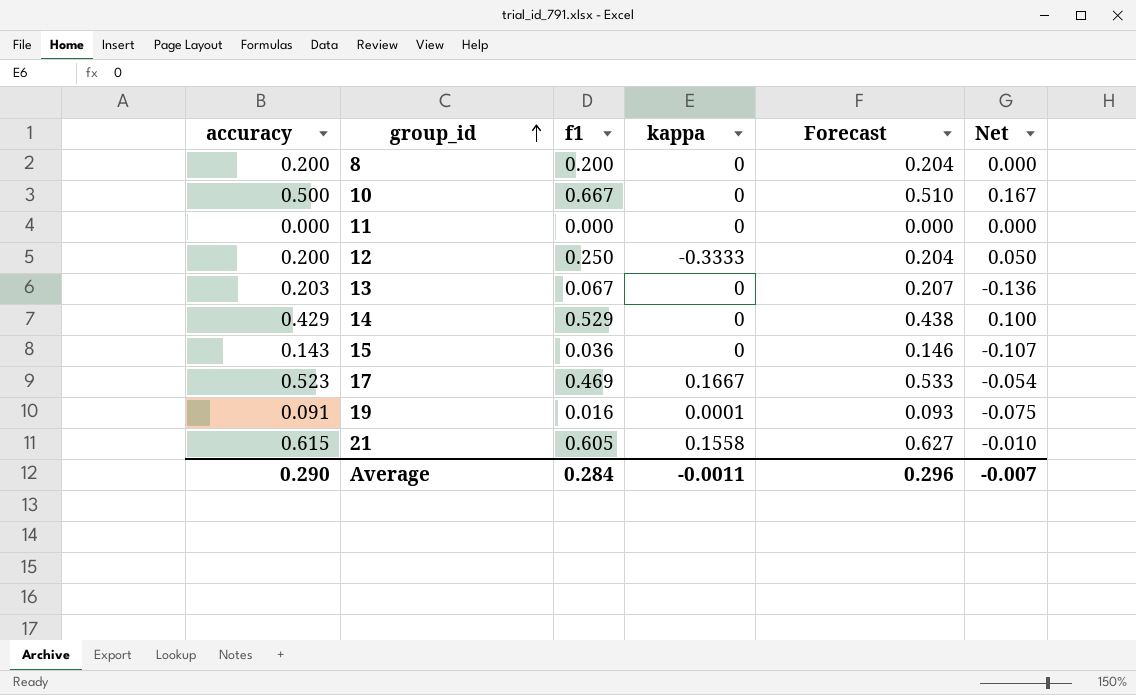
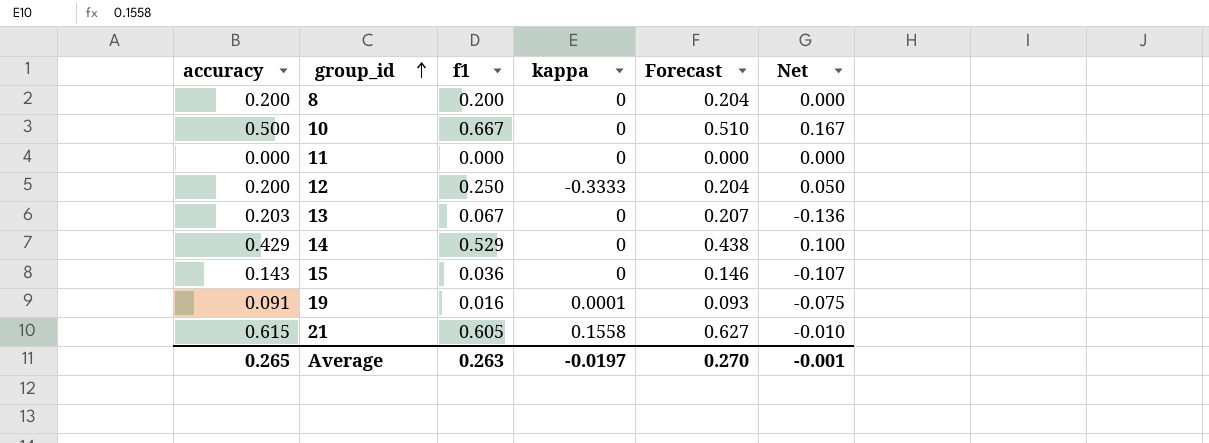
row 17: 0.523 | 0.469 | 0.1667 | 0.533 | -0.054 -> none
Average | accuracy: 0.290 -> 0.265
Average | f1: 0.284 -> 0.263
Average | kappa: -0.0011 -> -0.0197
Average | Forecast: 0.296 -> 0.270
Average | Net: -0.007 -> -0.001

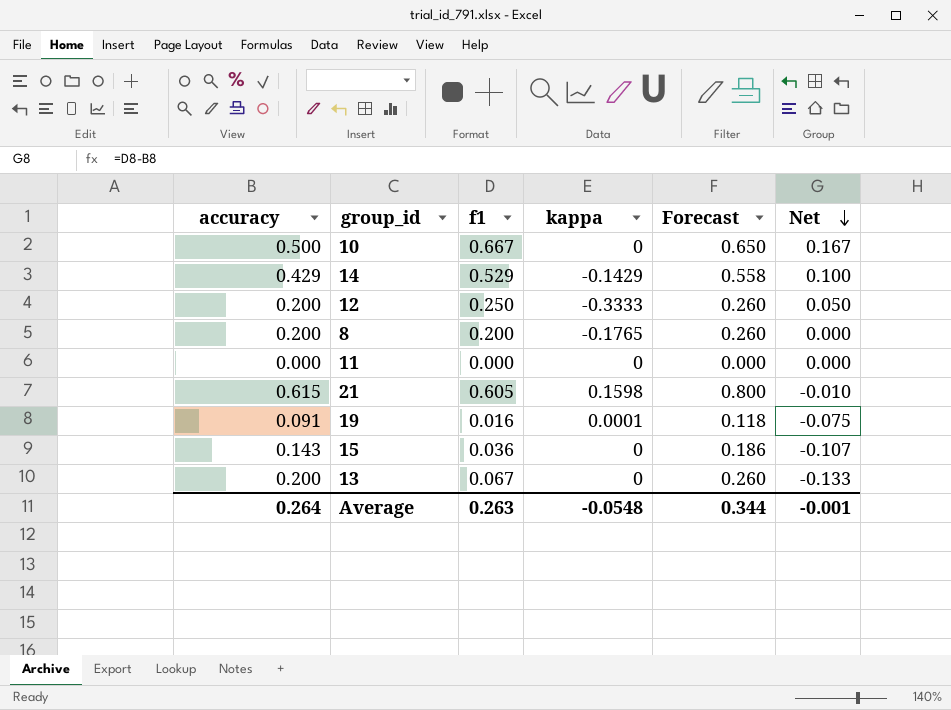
row order: group_id ascending -> Net descending
column Forecast | formula: [accuracy] * 1.02 -> [accuracy] * 1.3
14 | kappa: 0 -> -0.1429
8 | kappa: 0 -> -0.1765
21 | kappa: 0.1558 -> 0.1598
13 | accuracy: 0.203 -> 0.200
13 | Net: -0.136 -> -0.133
Average | accuracy: 0.265 -> 0.264
Average | kappa: -0.0197 -> -0.0548
Average | Forecast: 0.270 -> 0.344

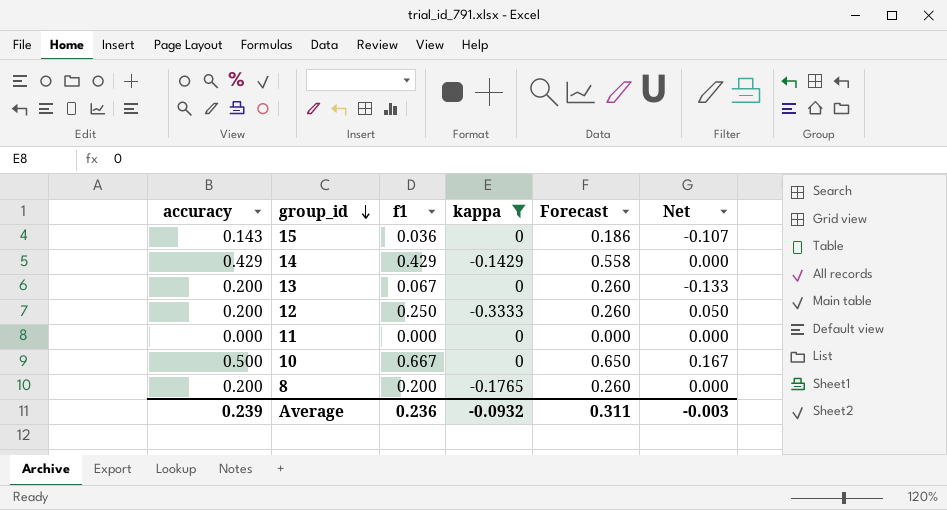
filter: none -> kappa <= 0
row order: Net descending -> group_id descending
14 | f1: 0.529 -> 0.429
14 | Net: 0.100 -> 0.000
Average | accuracy: 0.264 -> 0.239
Average | f1: 0.263 -> 0.236
Average | kappa: -0.0548 -> -0.0932
Average | Forecast: 0.344 -> 0.311
Average | Net: -0.001 -> -0.003

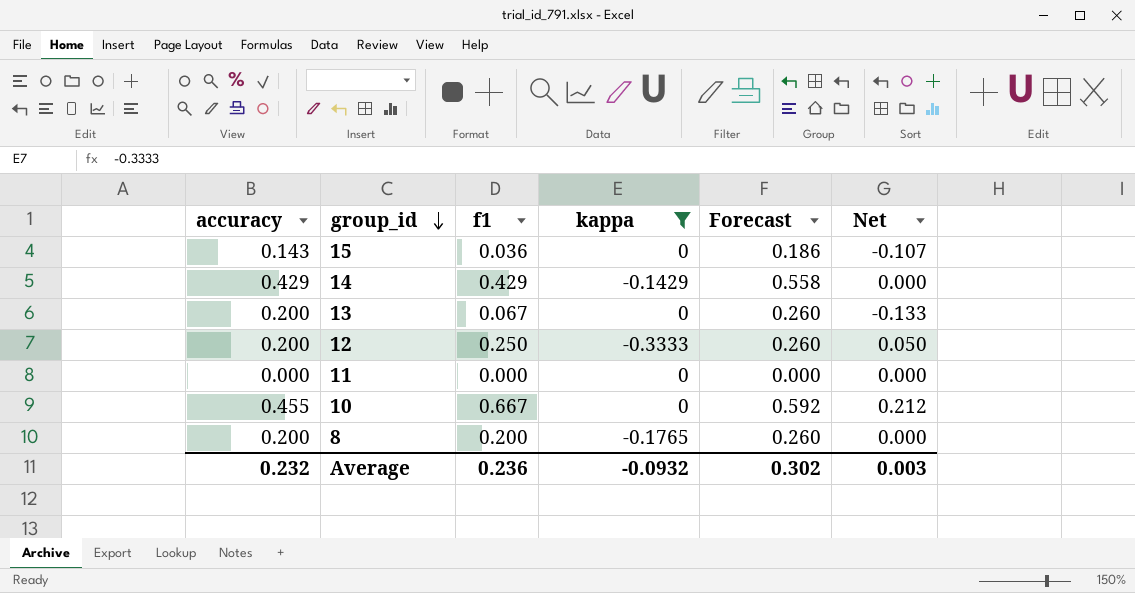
10 | accuracy: 0.500 -> 0.455
10 | Forecast: 0.650 -> 0.592
10 | Net: 0.167 -> 0.212
Average | accuracy: 0.239 -> 0.232
Average | Forecast: 0.311 -> 0.302
Average | Net: -0.003 -> 0.003

